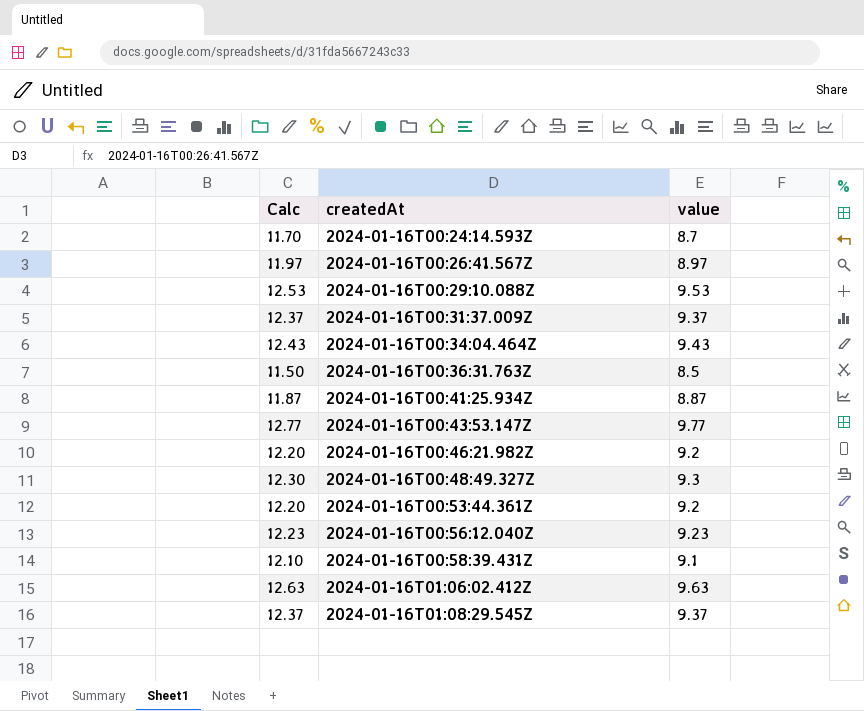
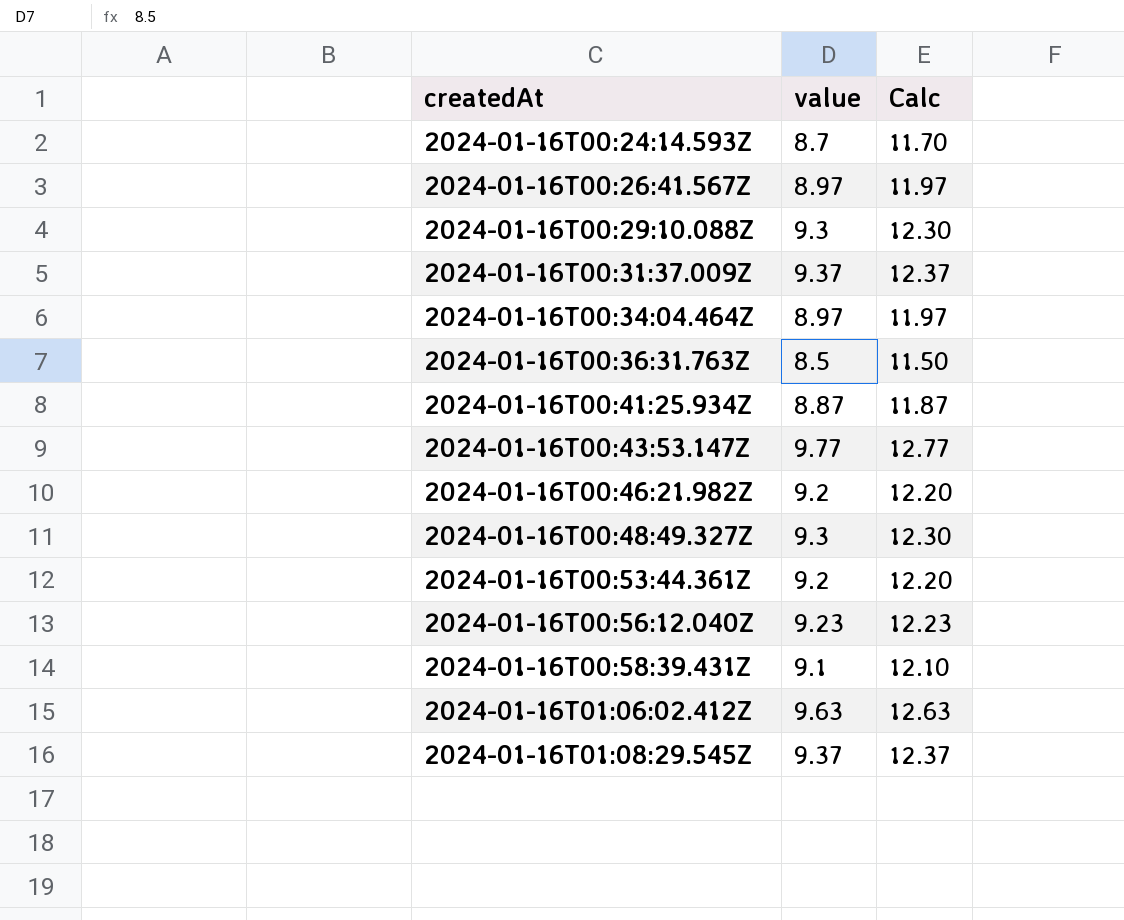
column Calc | position: 1 -> 3
2024-01-16T00:29:10.088Z | value: 9.53 -> 9.3
2024-01-16T00:29:10.088Z | Calc: 12.53 -> 12.30
2024-01-16T00:34:04.464Z | value: 9.43 -> 8.97
2024-01-16T00:34:04.464Z | Calc: 12.43 -> 11.97

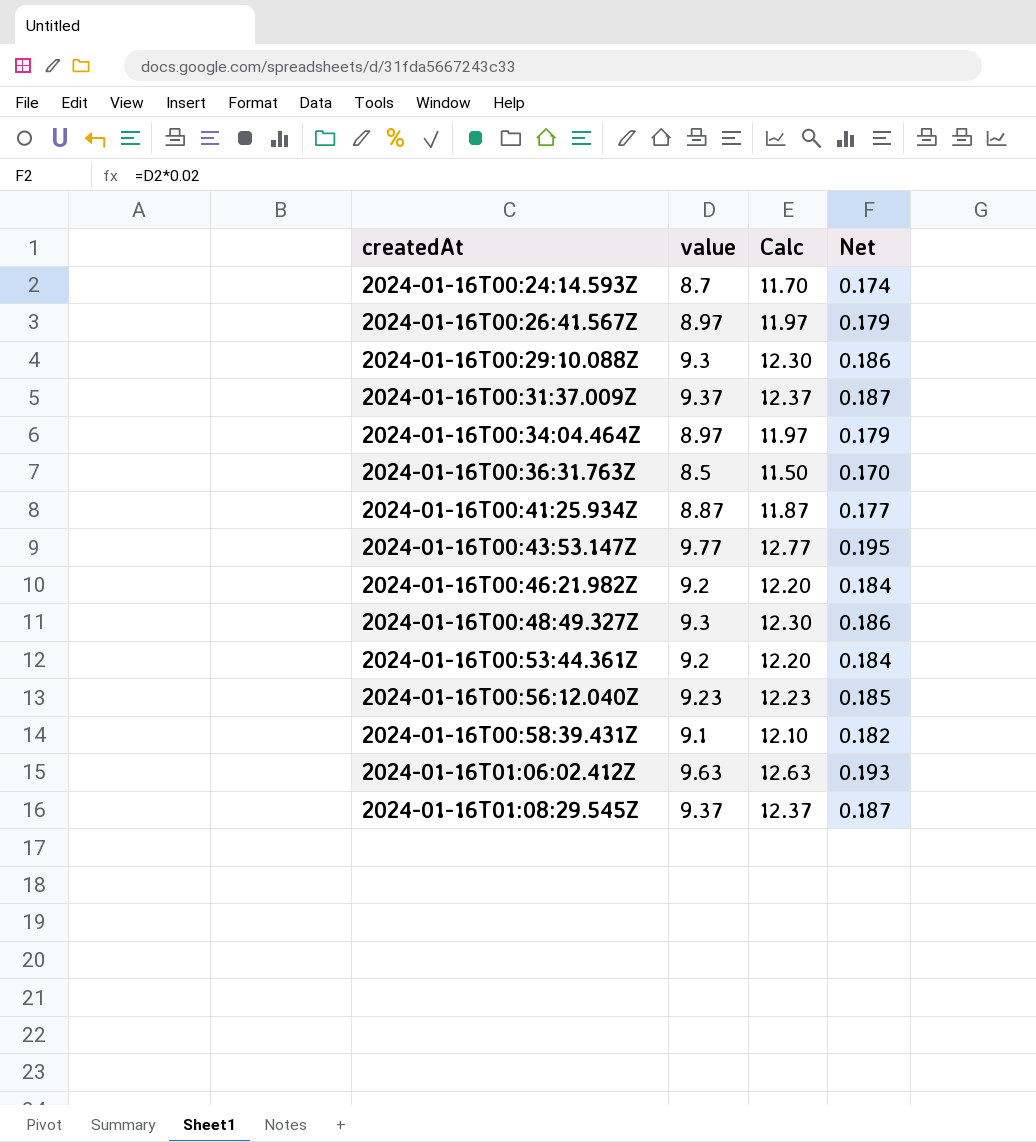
column Net | formula: none -> [value] * 0.02

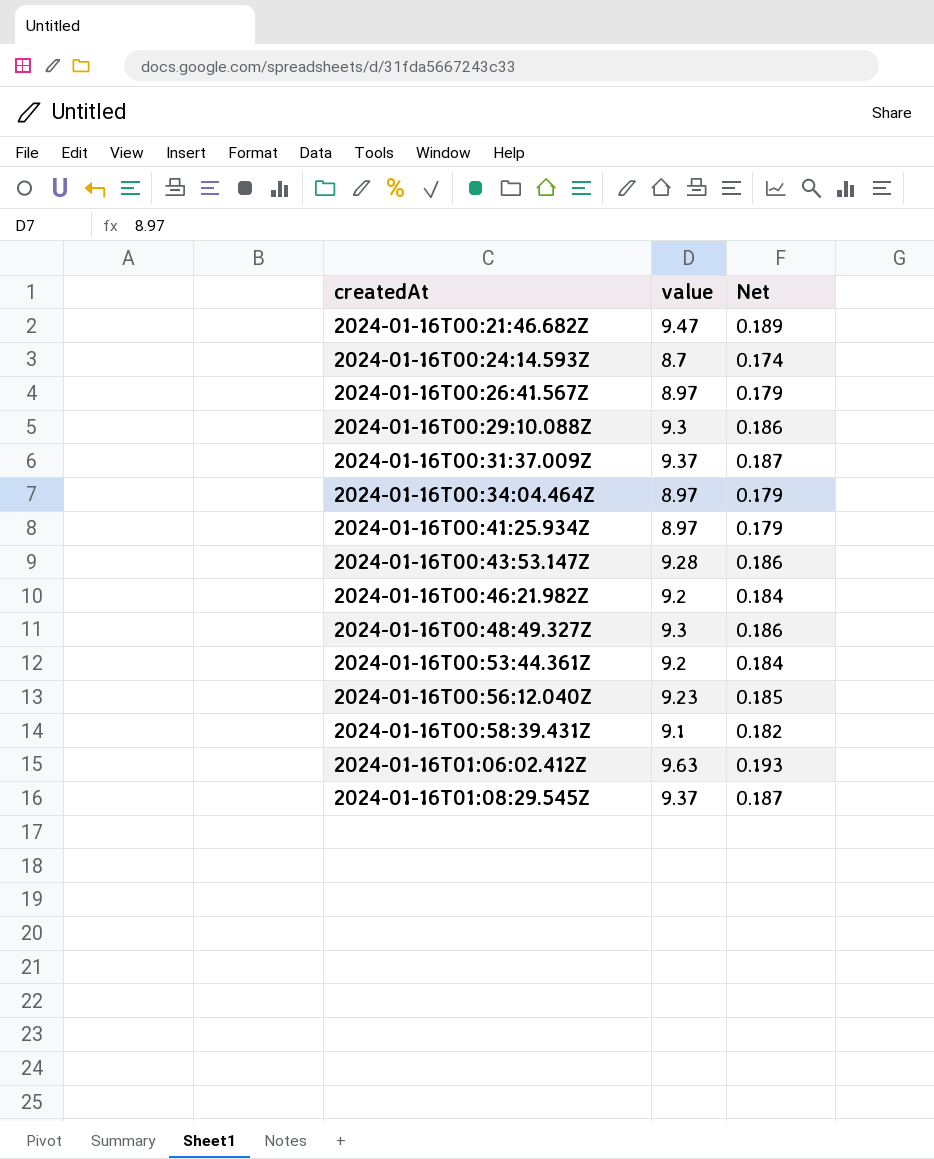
column Calc | formula: [value] + 3 -> none
row 2024-01-16T00:36:31.763Z: 8.5 | 11.50 | 0.170 -> none
row 2024-01-16T00:21:46.682Z: none -> 9.47 | 0.189
2024-01-16T00:41:25.934Z | value: 8.87 -> 8.97
2024-01-16T00:41:25.934Z | Net: 0.177 -> 0.179
2024-01-16T00:43:53.147Z | value: 9.77 -> 9.28
2024-01-16T00:43:53.147Z | Net: 0.195 -> 0.186

